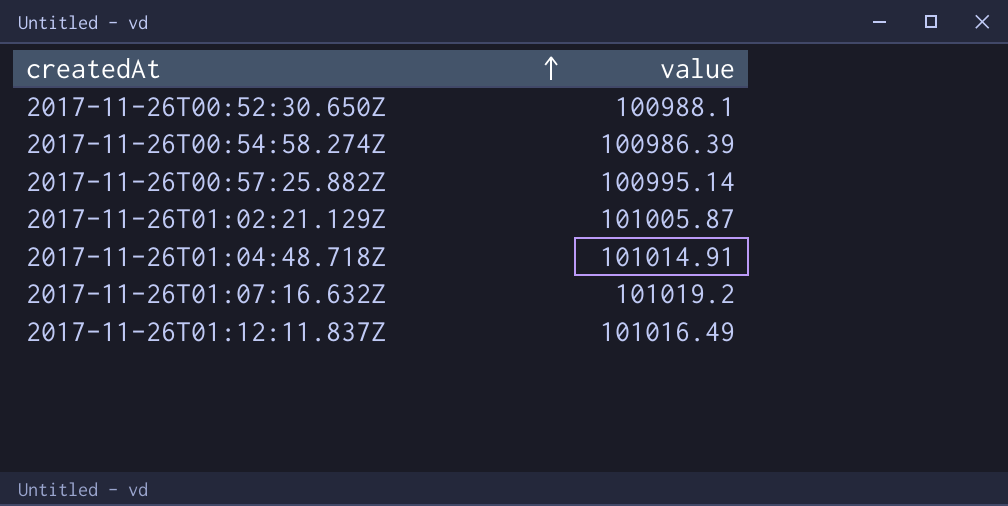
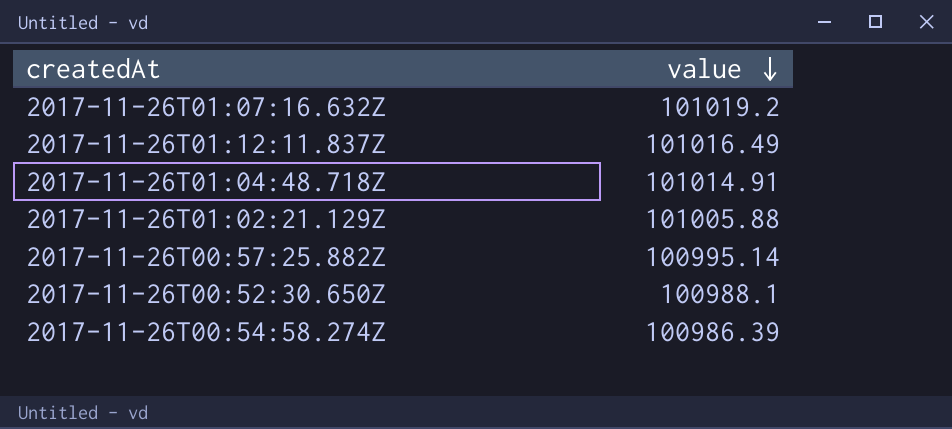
row order: createdAt ascending -> value descending
2017-11-26T01:02:21.129Z | value: 101005.87 -> 101005.88

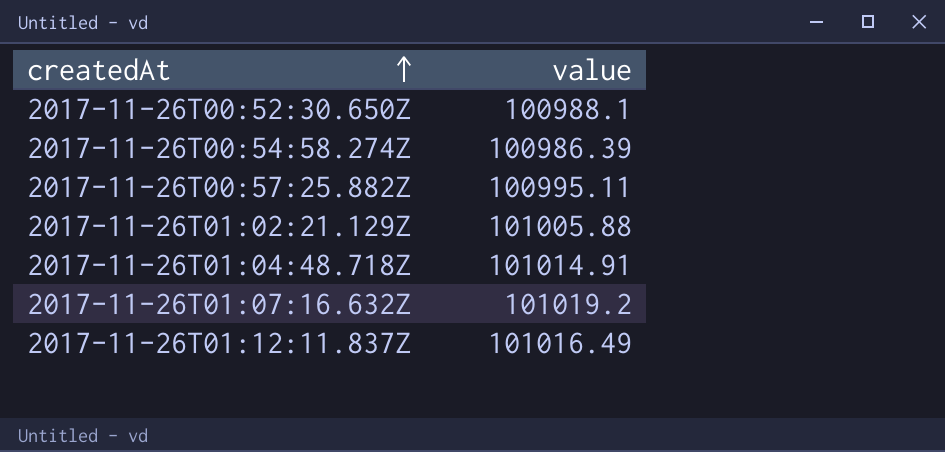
row order: value descending -> createdAt ascending
2017-11-26T00:57:25.882Z | value: 100995.14 -> 100995.11

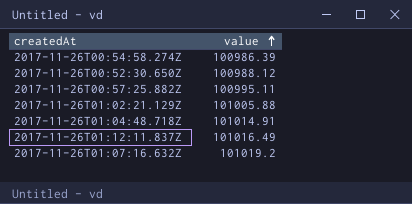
row order: createdAt ascending -> value ascending
2017-11-26T00:52:30.650Z | value: 100988.1 -> 100988.12

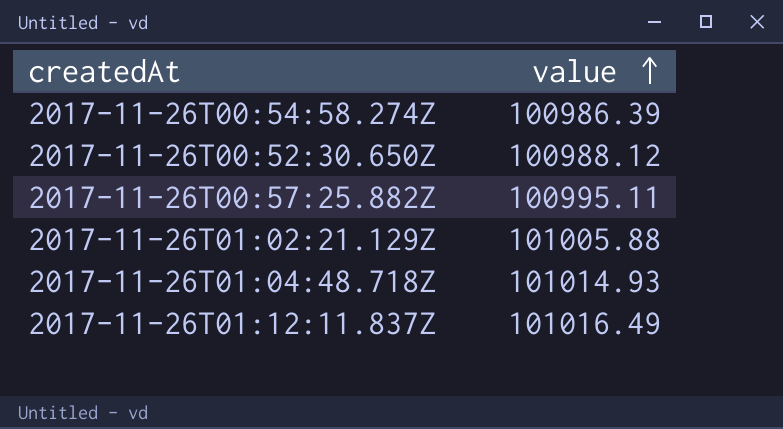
row 2017-11-26T01:07:16.632Z: 101019.2 -> none
2017-11-26T01:04:48.718Z | value: 101014.91 -> 101014.93

